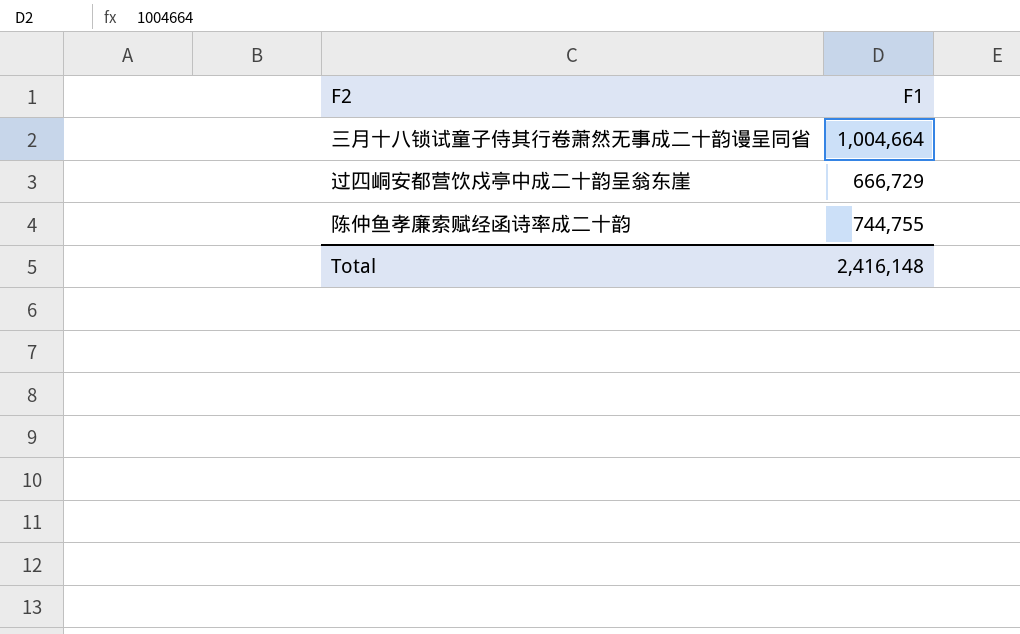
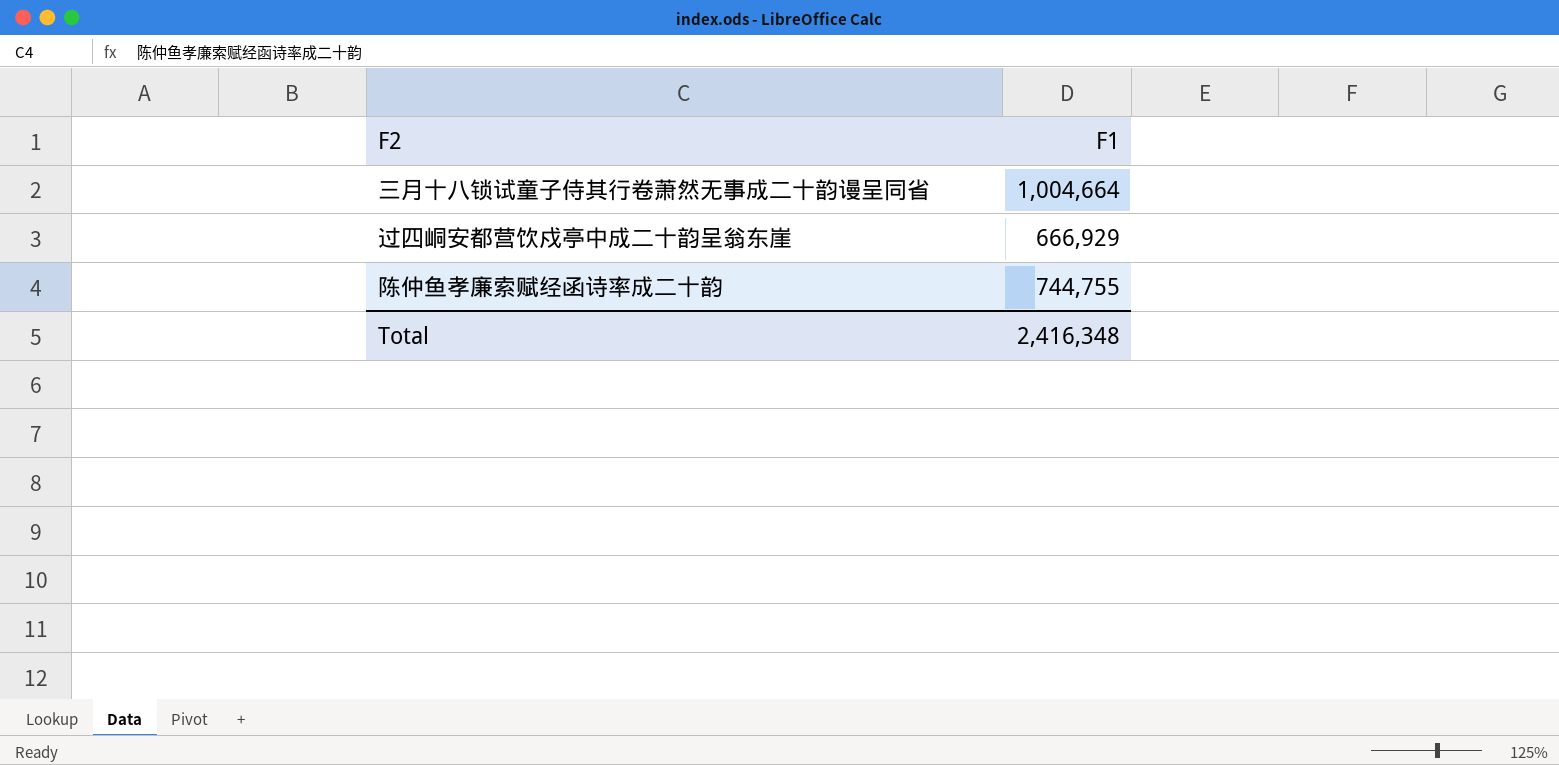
过四峒安都营饮戍亭中成二十韵呈翁东崖 | F1: 666,729 -> 666,929
Total | F1: 2,416,148 -> 2,416,348

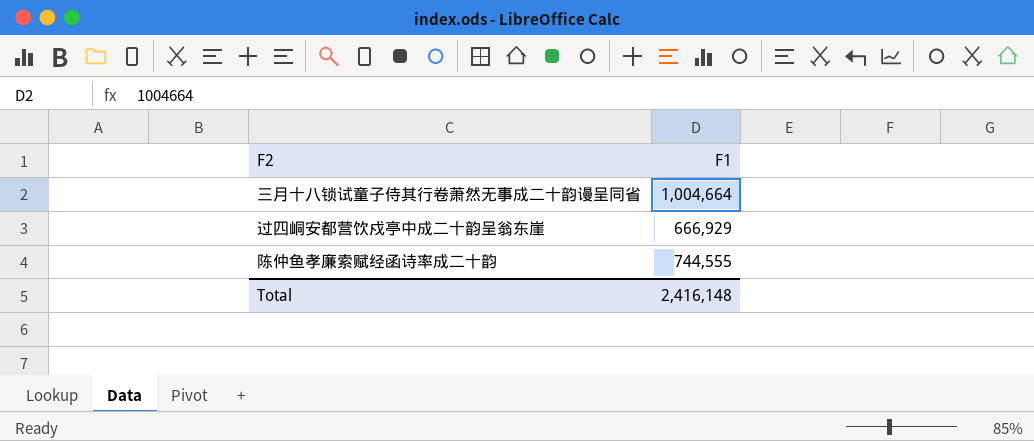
陈仲鱼孝廉索赋经函诗率成二十韵 | F1: 744,755 -> 744,555
Total | F1: 2,416,348 -> 2,416,148

